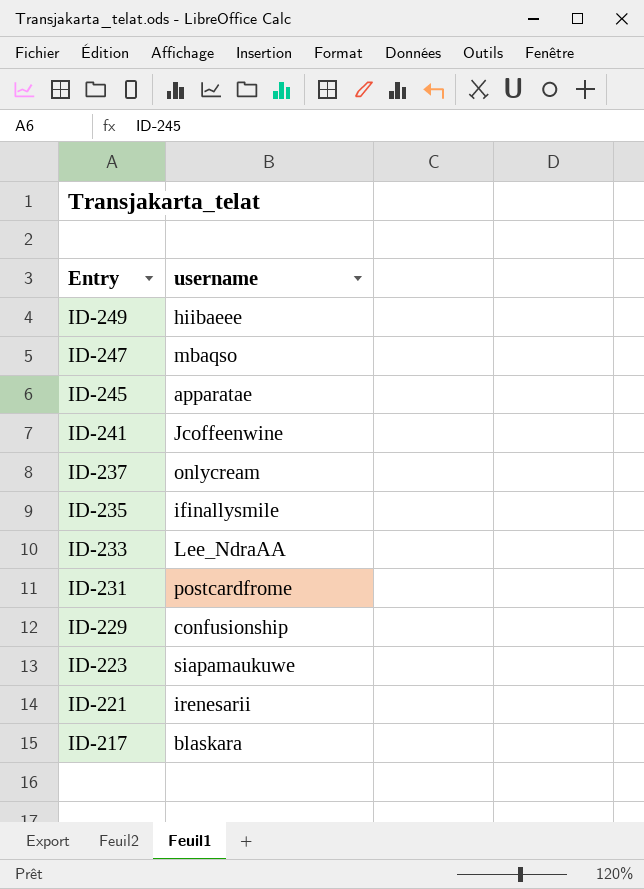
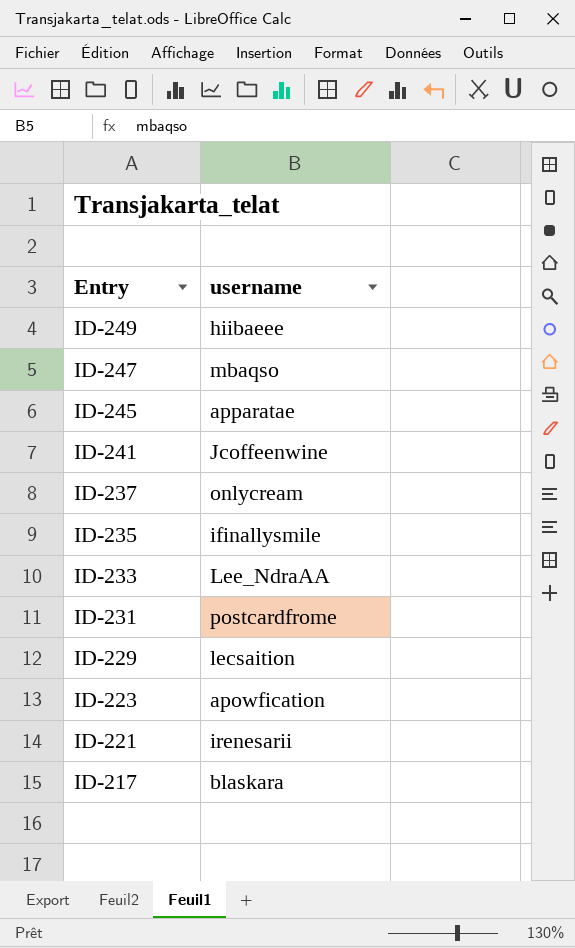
ID-229 | username: confusionship -> lecsaition
ID-223 | username: siapamaukuwe -> apowfication

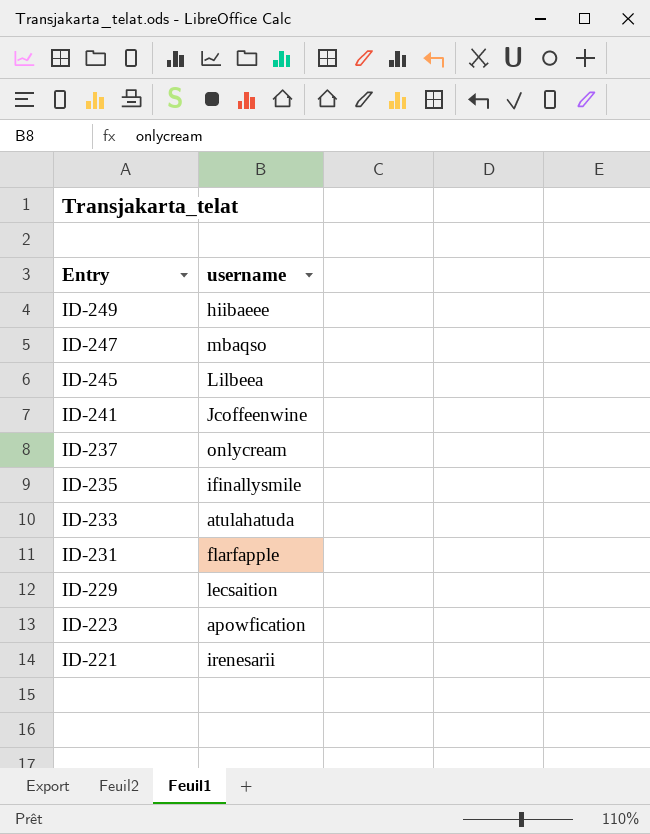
row ID-217: blaskara -> none
ID-245 | username: apparatae -> Lilbeea
ID-233 | username: Lee_NdraAA -> atulahatuda
ID-231 | username: postcardfrome -> flarfapple

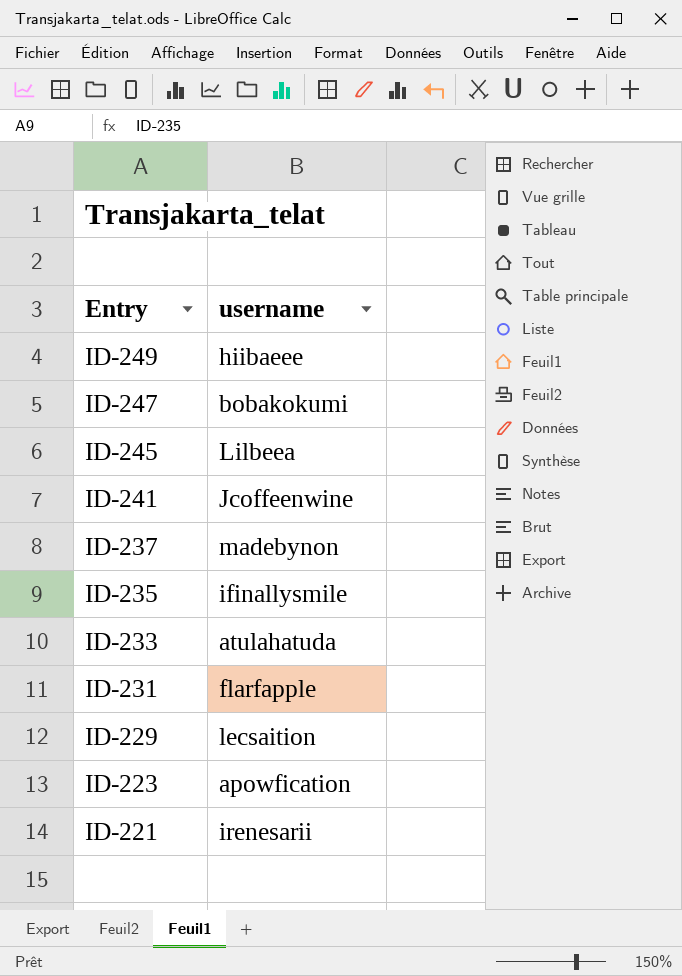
ID-247 | username: mbaqso -> bobakokumi
ID-237 | username: onlycream -> madebynon

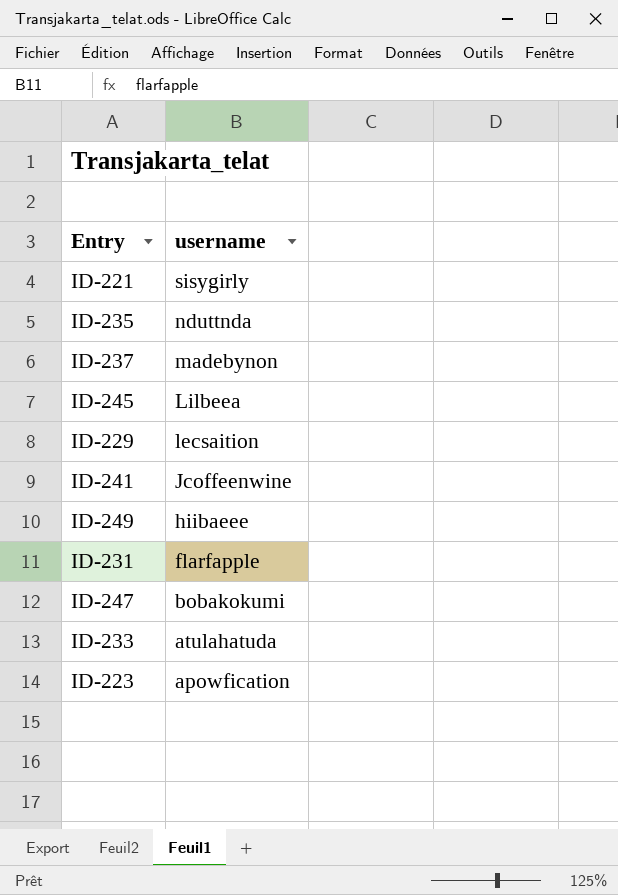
row order: Entry descending -> username descending
ID-221 | username: irenesarii -> sisygirly
ID-235 | username: ifinallysmile -> nduttnda

